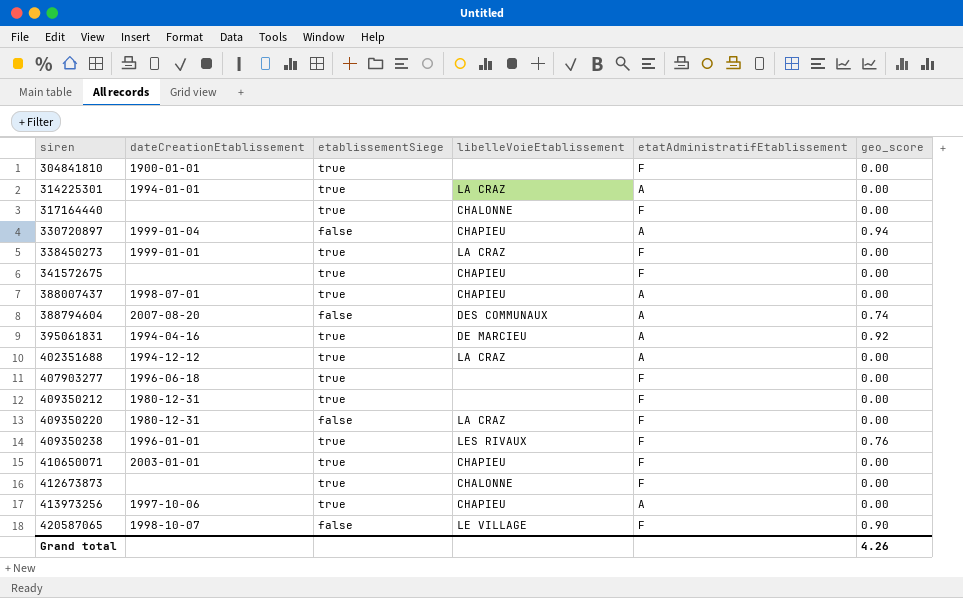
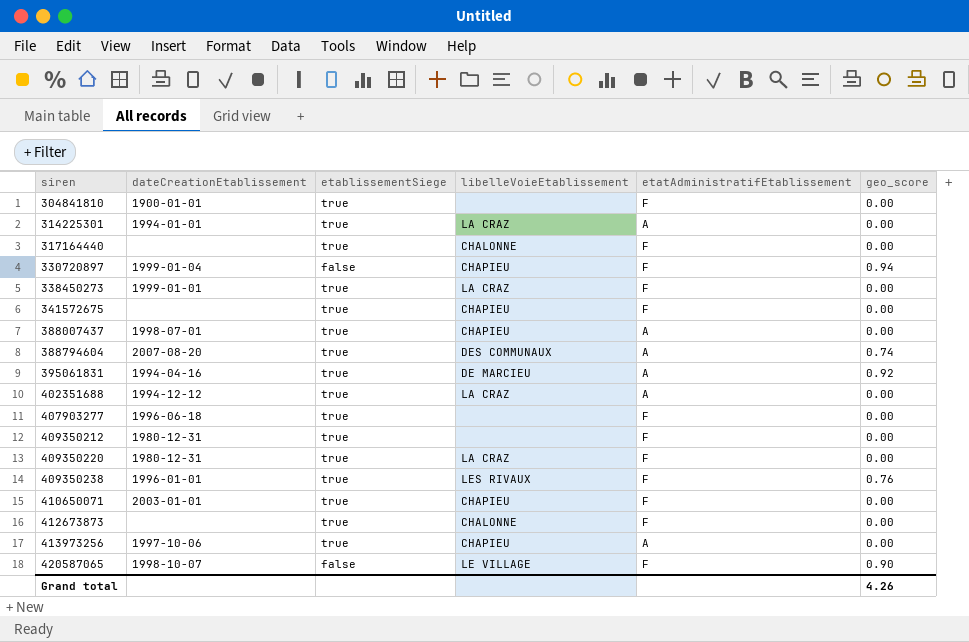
330720897 | etatAdministratifEtablissement: A -> F
388794604 | etablissementSiege: false -> true
409350220 | etablissementSiege: false -> true

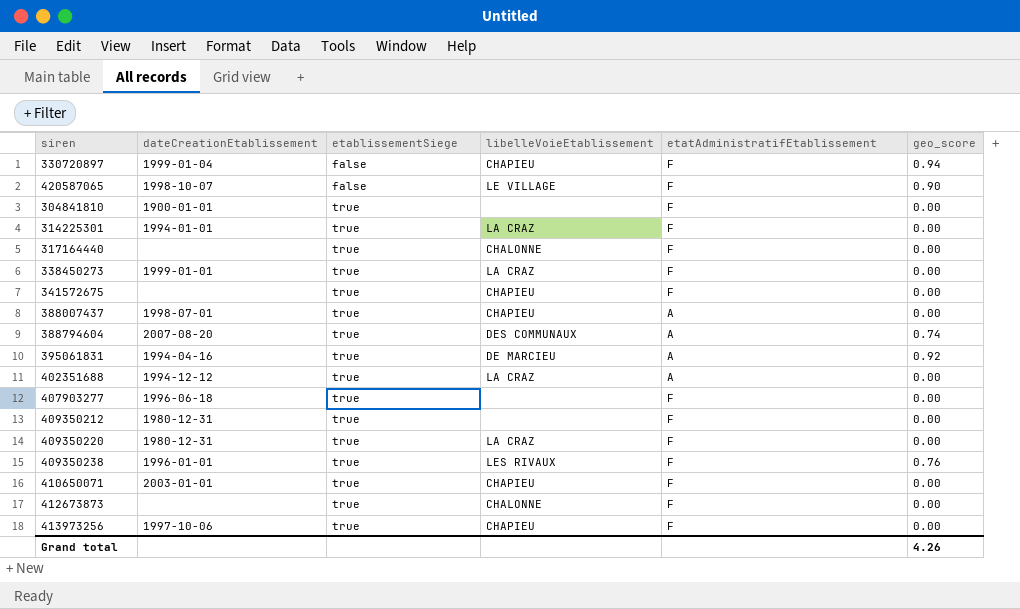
row order: siren ascending -> etablissementSiege ascending
314225301 | etatAdministratifEtablissement: A -> F
413973256 | etatAdministratifEtablissement: A -> F

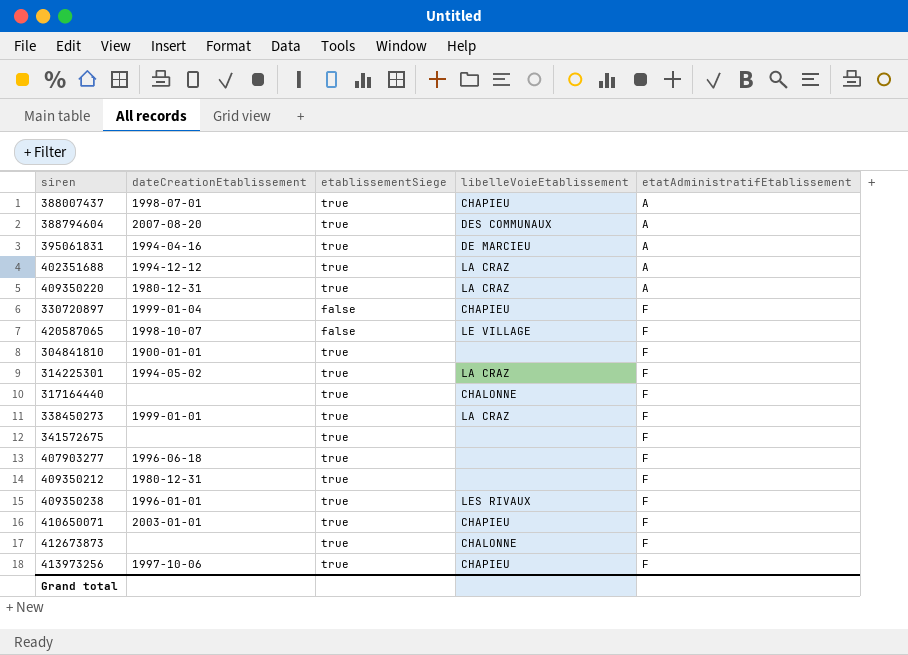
row order: etablissementSiege ascending -> etatAdministratifEtablissement ascending
column geo_score | position: 6 -> none
409350220 | etatAdministratifEtablissement: F -> A
314225301 | dateCreationEtablissement: 1994-01-01 -> 1994-05-02
341572675 | libelleVoieEtablissement: CHAPIEU -> none

